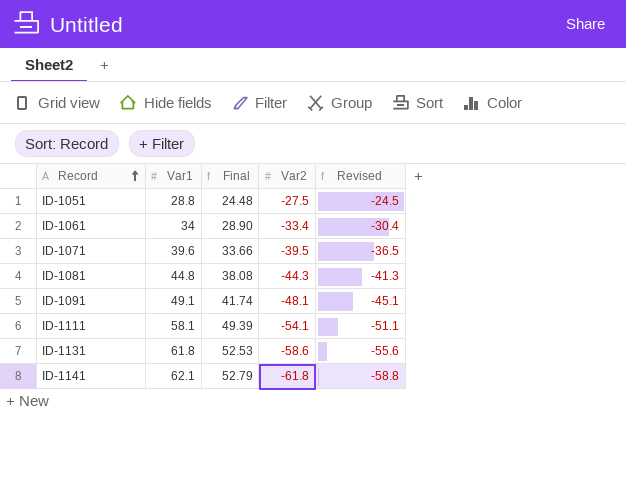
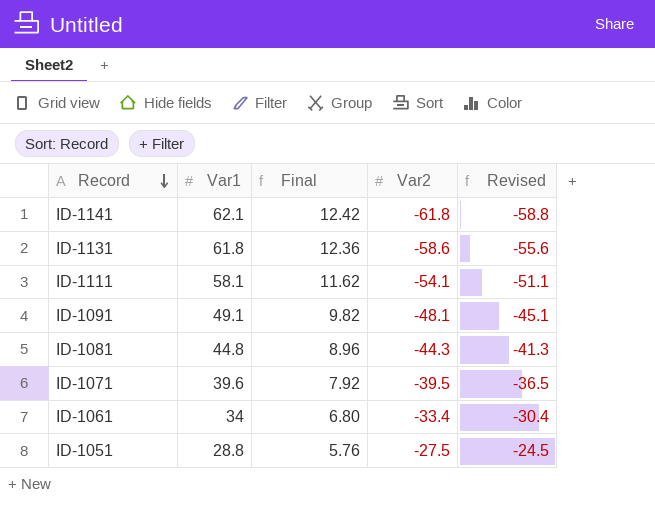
row order: Record ascending -> Record descending
column Final | formula: [Var1] * 0.85 -> [Var1] * 0.2

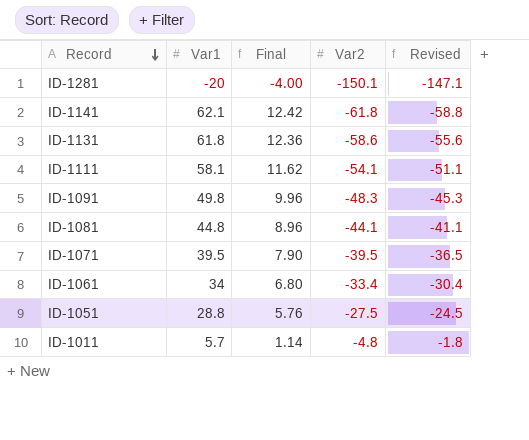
row ID-1281: none -> -20 | -4.00 | -150.1 | -147.1
ID-1091 | Var1: 49.1 -> 49.8
ID-1091 | Final: 9.82 -> 9.96
ID-1091 | Var2: -48.1 -> -48.3
ID-1091 | Revised: -45.1 -> -45.3
ID-1081 | Var2: -44.3 -> -44.1
ID-1081 | Revised: -41.3 -> -41.1
ID-1071 | Var1: 39.6 -> 39.5
ID-1071 | Final: 7.92 -> 7.90
row ID-1011: none -> 5.7 | 1.14 | -4.8 | -1.8

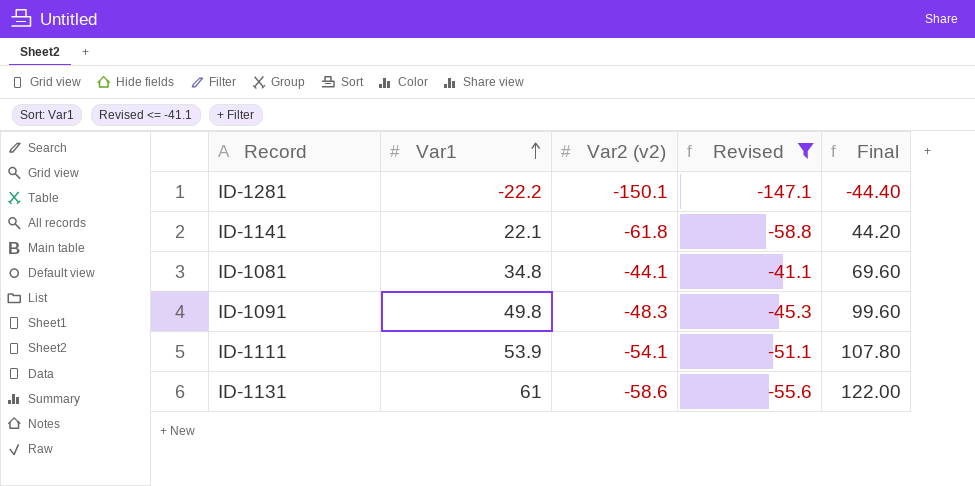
filter: none -> Revised <= -41.1
row order: Record descending -> Var1 ascending
column name: Var2 -> Var2 (v2)
column Final | formula: [Var1] * 0.2 -> [Var1] * 2
column Final | position: 3 -> 5
ID-1281 | Var1: -20 -> -22.2
ID-1141 | Var1: 62.1 -> 22.1
ID-1081 | Var1: 44.8 -> 34.8
ID-1111 | Var1: 58.1 -> 53.9
ID-1131 | Var1: 61.8 -> 61

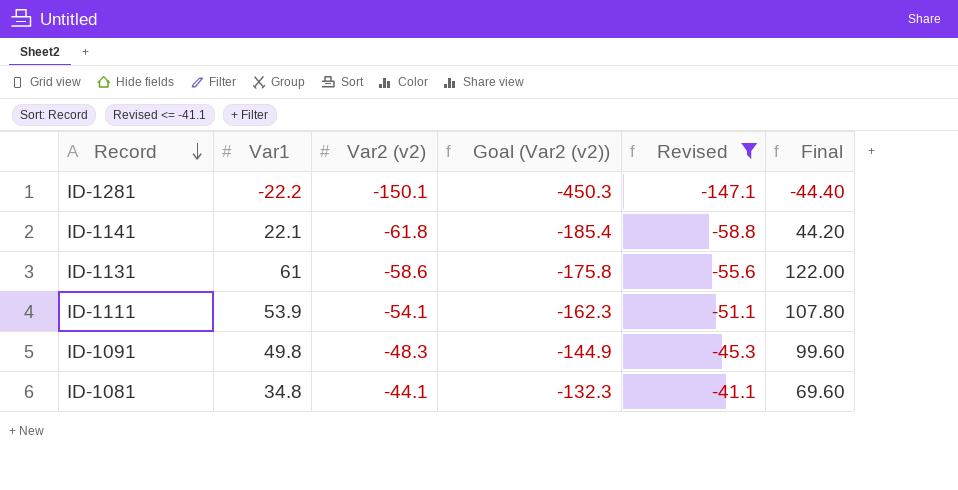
row order: Var1 ascending -> Record descending
column Goal (Var2 (v2)) | formula: none -> [Var2 (v2)] * 3

